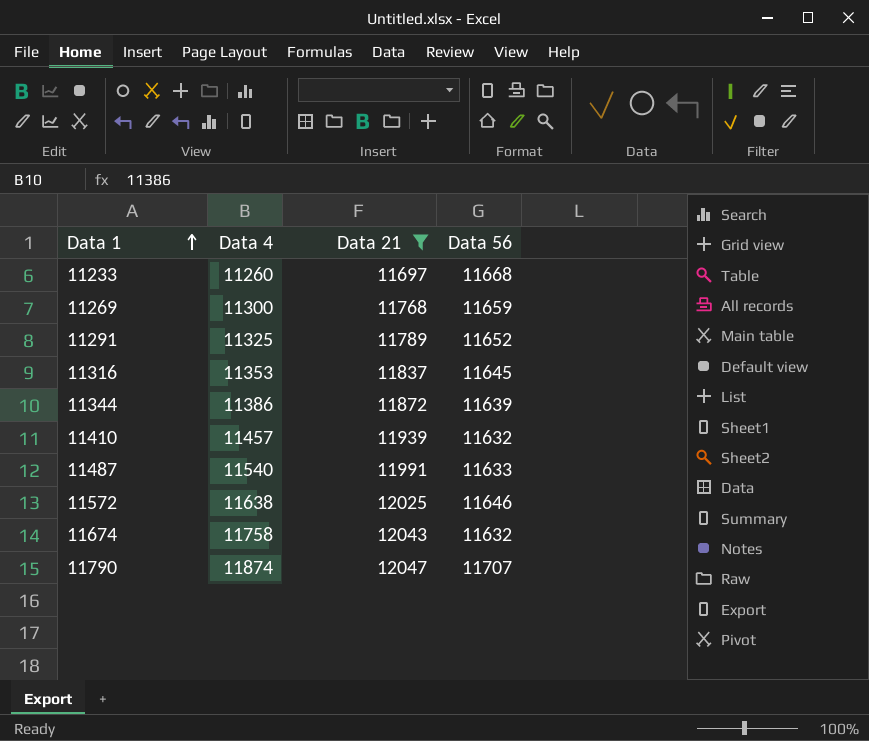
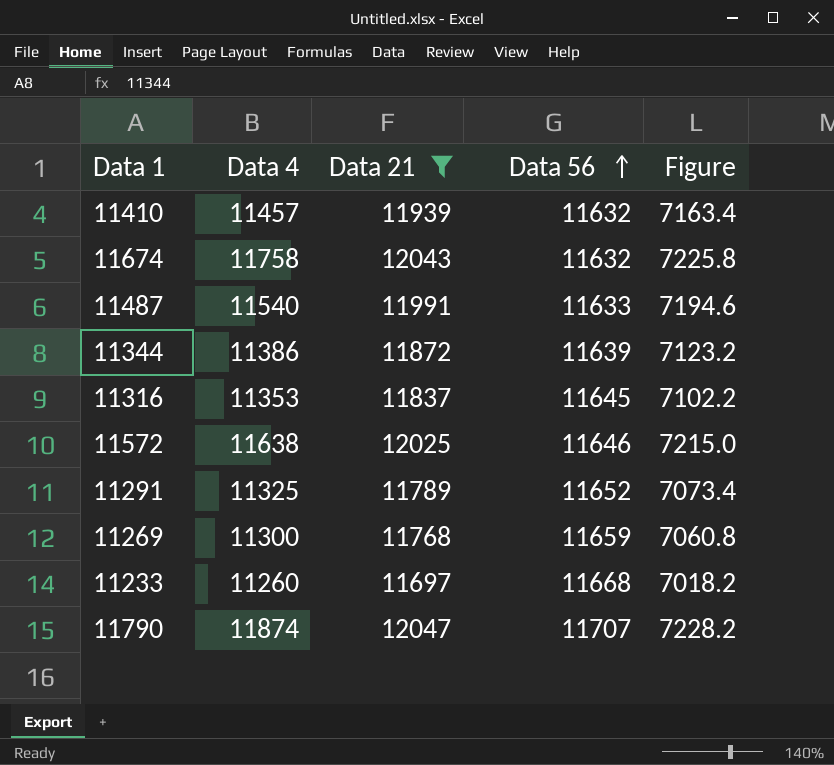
row order: Data 1 ascending -> Data 56 ascending
column Figure | formula: none -> [Data 21] * 0.6

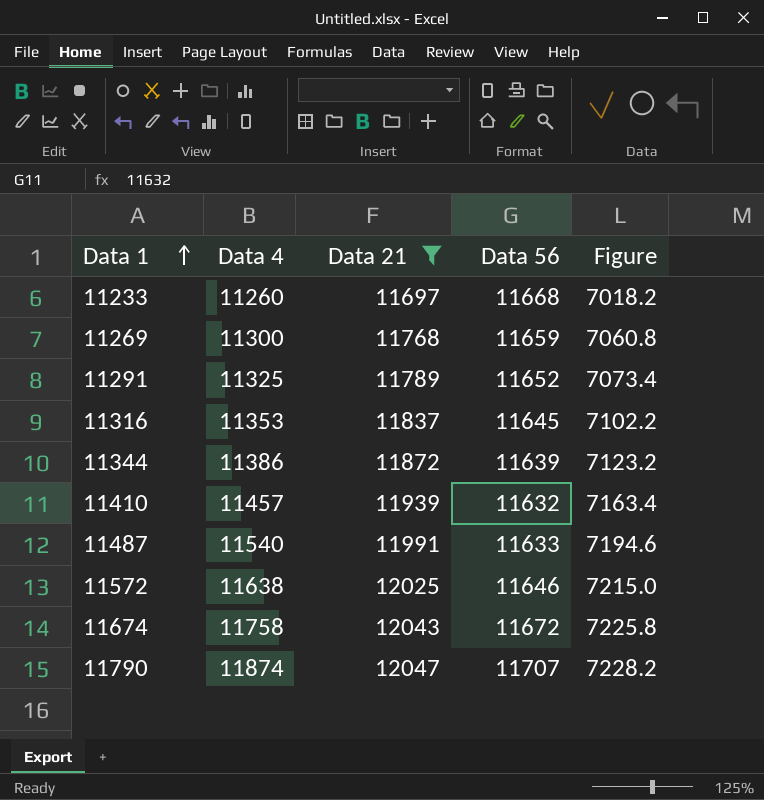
row order: Data 56 ascending -> Data 1 ascending
11674 | Data 56: 11632 -> 11672

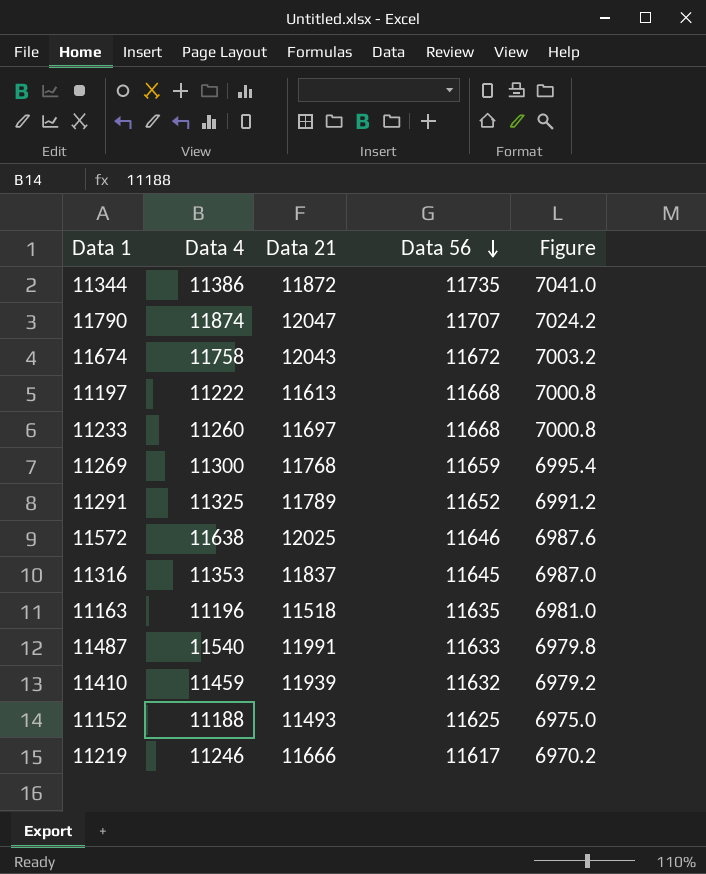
filter: Data 21 >= 11697 -> none
row order: Data 1 ascending -> Data 56 descending
column Figure | formula: [Data 21] * 0.6 -> [Data 56] * 0.6
11344 | Data 56: 11639 -> 11735
11410 | Data 4: 11457 -> 11459

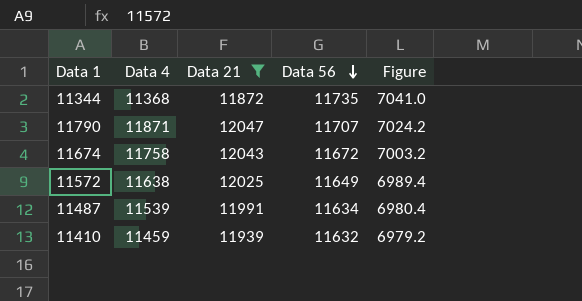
filter: none -> Data 21 >= 11872
11344 | Data 4: 11386 -> 11368
11790 | Data 4: 11874 -> 11871
11572 | Data 56: 11646 -> 11649
11572 | Figure: 6987.6 -> 6989.4
11487 | Data 4: 11540 -> 11539
11487 | Data 56: 11633 -> 11634
11487 | Figure: 6979.8 -> 6980.4

